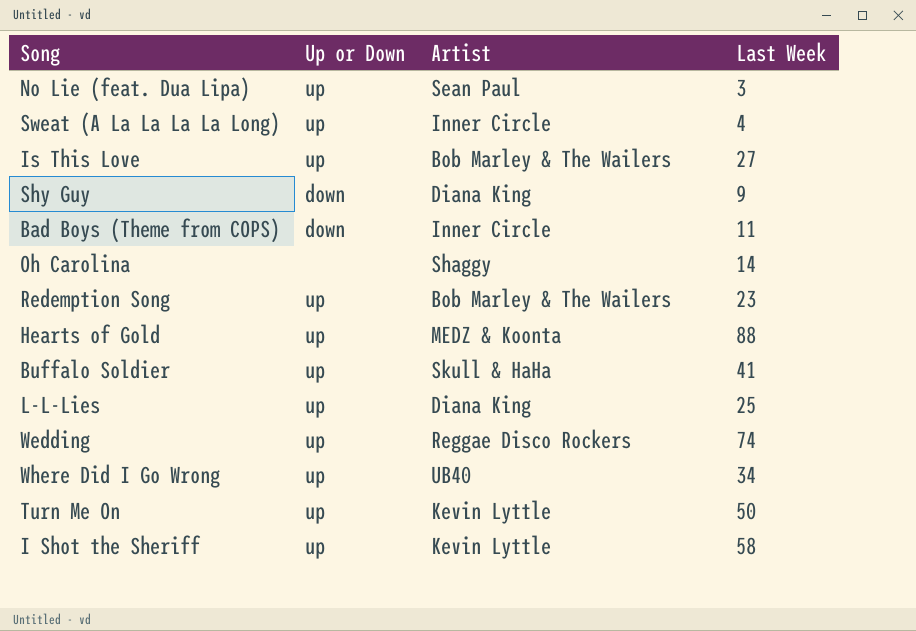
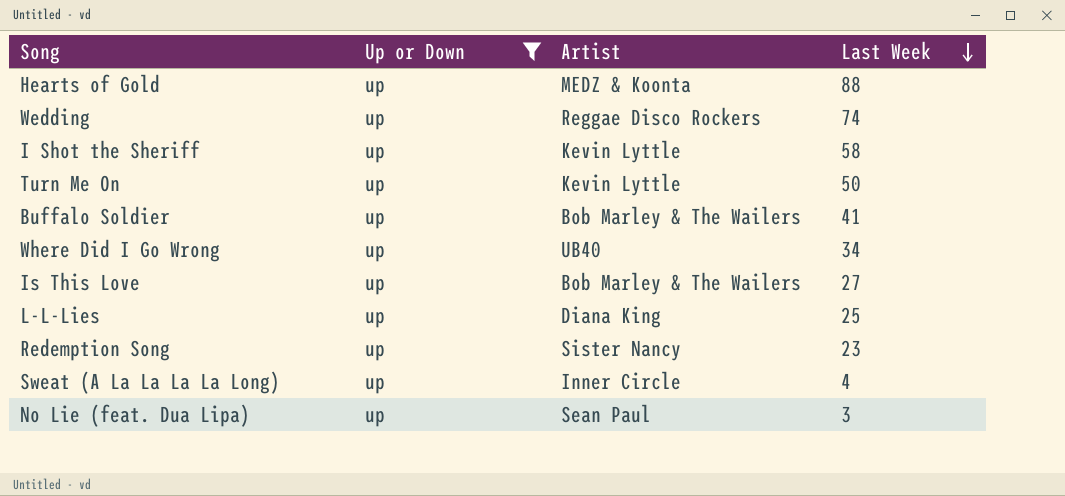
filter: none -> Up or Down = up
row order: none -> Last Week descending
Buffalo Soldier | Artist: Skull & HaHa -> Bob Marley & The Wailers
Redemption Song | Artist: Bob Marley & The Wailers -> Sister Nancy

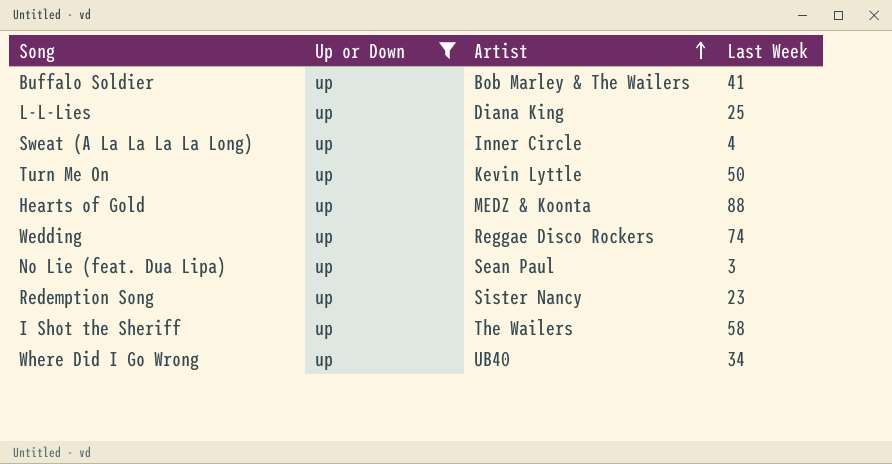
row order: Last Week descending -> Artist ascending
row Is This Love: up | Bob Marley & The Wailers | 27 -> none
I Shot the Sheriff | Artist: Kevin Lyttle -> The Wailers

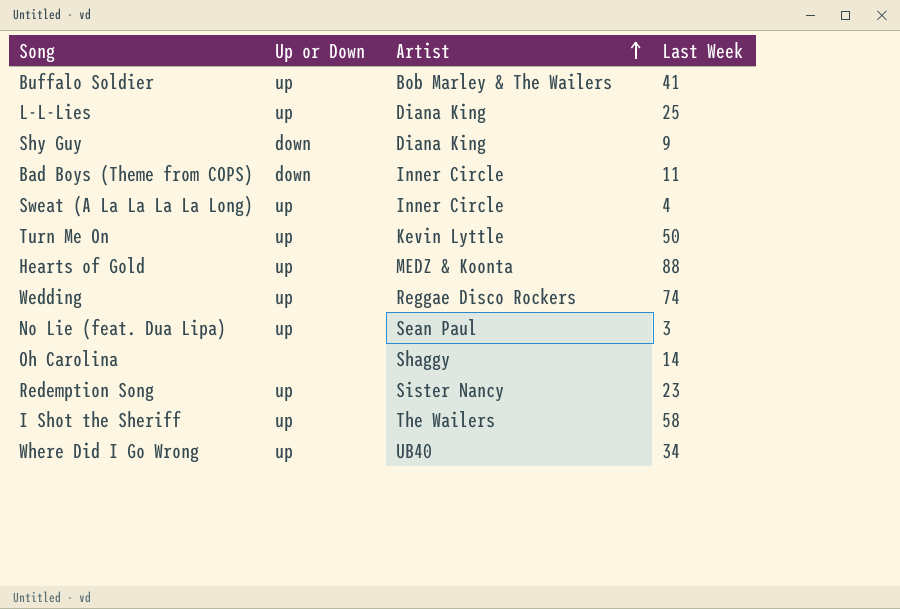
filter: Up or Down = up -> none

